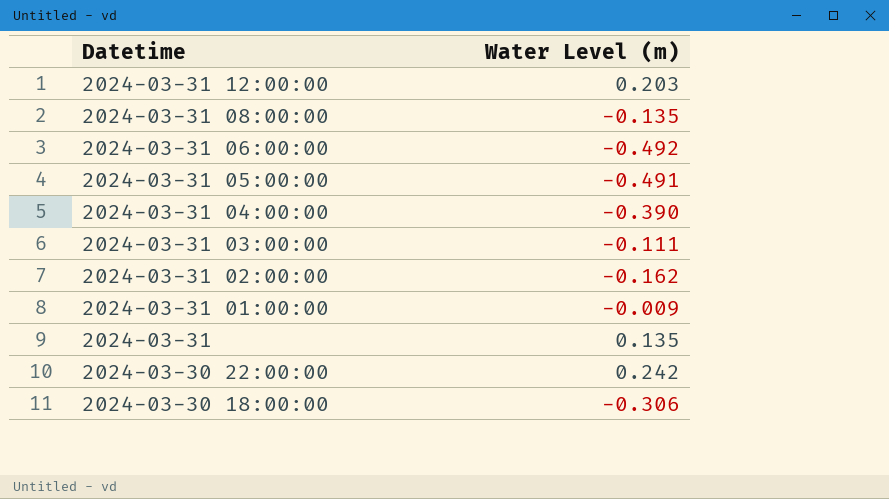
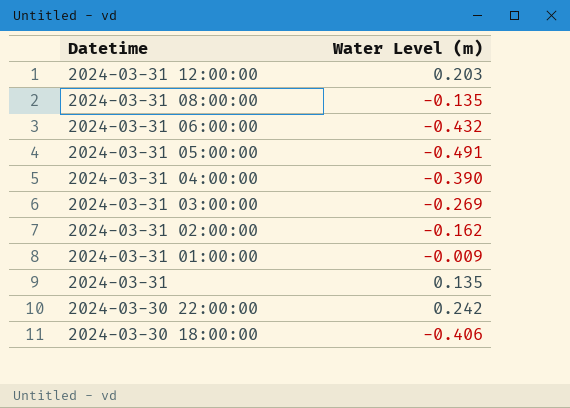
2024-03-31 06:00:00 | Water Level (m): -0.492 -> -0.432
2024-03-31 03:00:00 | Water Level (m): -0.111 -> -0.269
2024-03-30 18:00:00 | Water Level (m): -0.306 -> -0.406

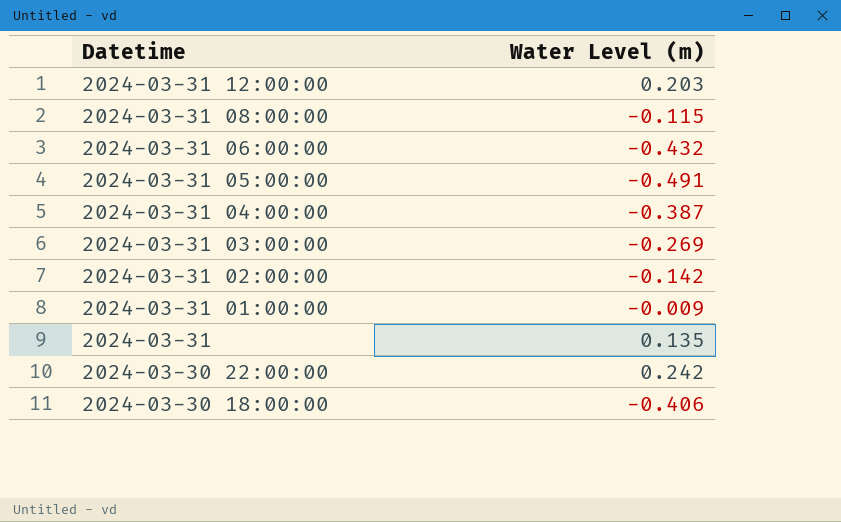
2024-03-31 08:00:00 | Water Level (m): -0.135 -> -0.115
2024-03-31 04:00:00 | Water Level (m): -0.390 -> -0.387
2024-03-31 02:00:00 | Water Level (m): -0.162 -> -0.142

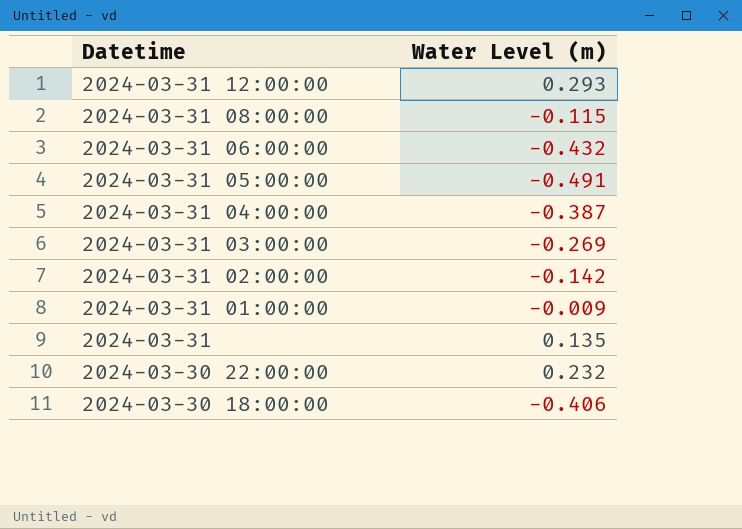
2024-03-31 12:00:00 | Water Level (m): 0.203 -> 0.293
2024-03-30 22:00:00 | Water Level (m): 0.242 -> 0.232

